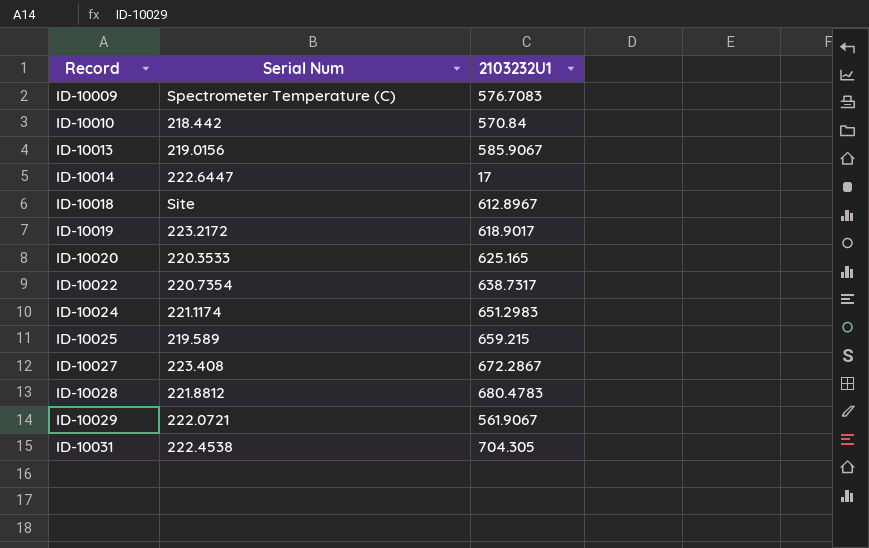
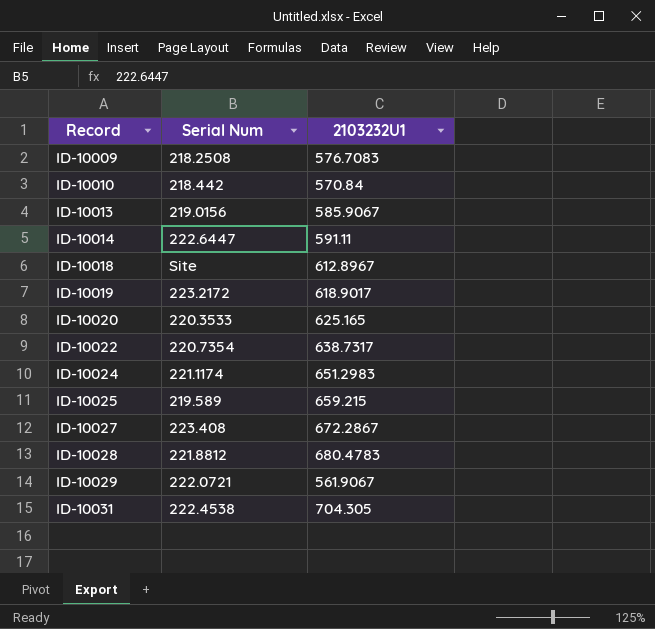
ID-10009 | Serial Num: Spectrometer Temperature (C) -> 218.2508
ID-10014 | 2103232U1: 17 -> 591.11

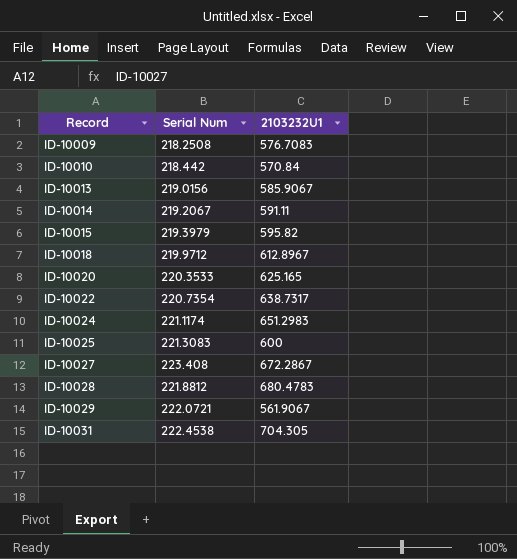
row ID-10019: 223.2172 | 618.9017 -> none
ID-10014 | Serial Num: 222.6447 -> 219.2067
row ID-10015: none -> 219.3979 | 595.82
ID-10018 | Serial Num: Site -> 219.9712
ID-10025 | Serial Num: 219.589 -> 221.3083
ID-10025 | 2103232U1: 659.215 -> 600

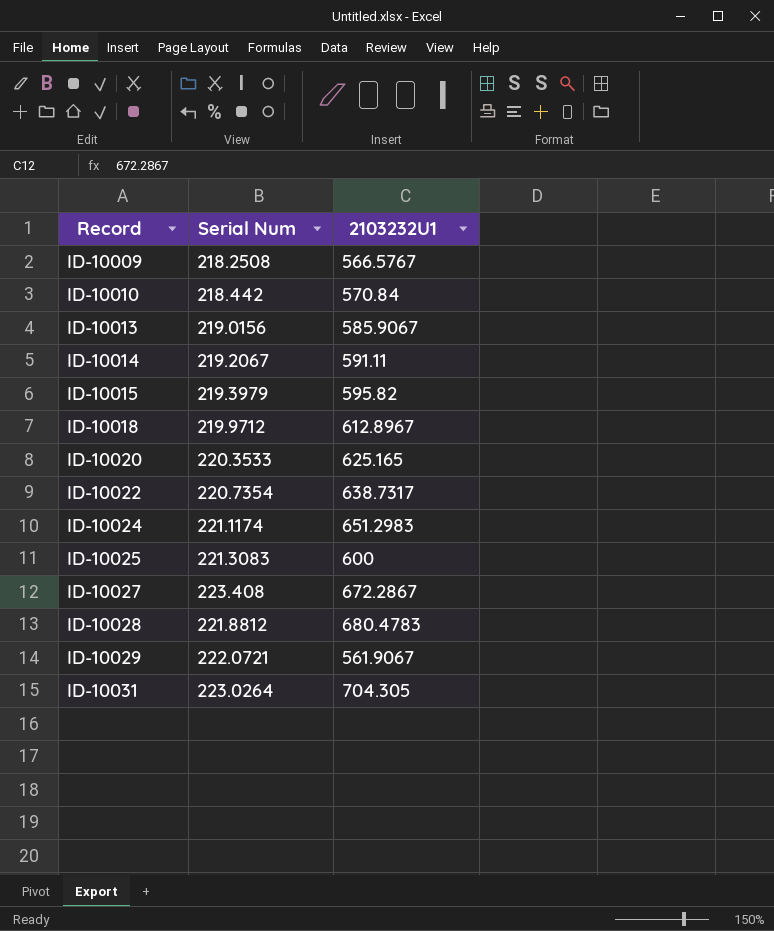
ID-10009 | 2103232U1: 576.7083 -> 566.5767
ID-10031 | Serial Num: 222.4538 -> 223.0264

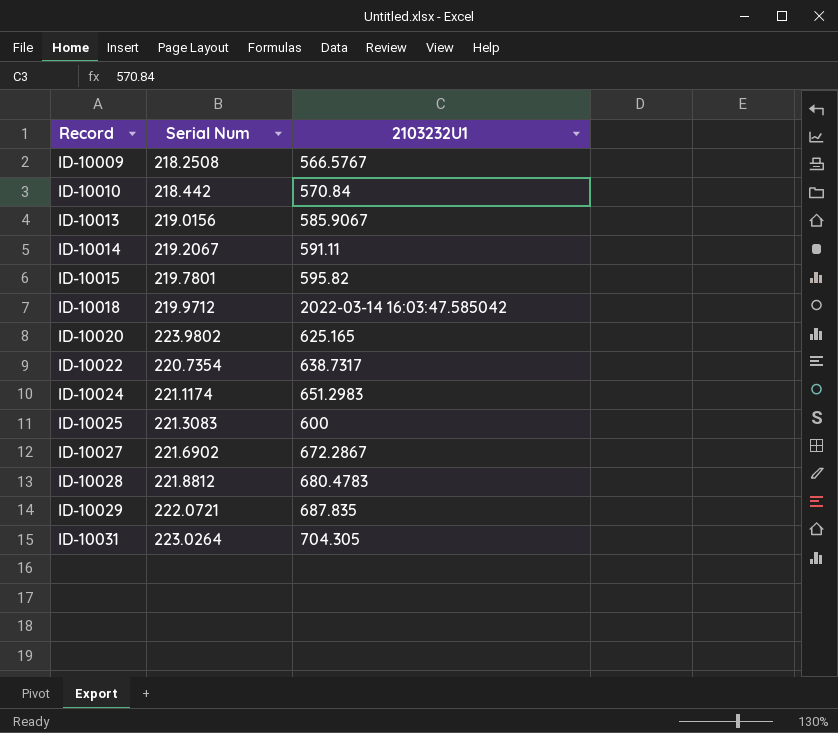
ID-10015 | Serial Num: 219.3979 -> 219.7801
ID-10018 | 2103232U1: 612.8967 -> 2022-03-14 16:03:47.585042
ID-10020 | Serial Num: 220.3533 -> 223.9802
ID-10027 | Serial Num: 223.408 -> 221.6902
ID-10029 | 2103232U1: 561.9067 -> 687.835

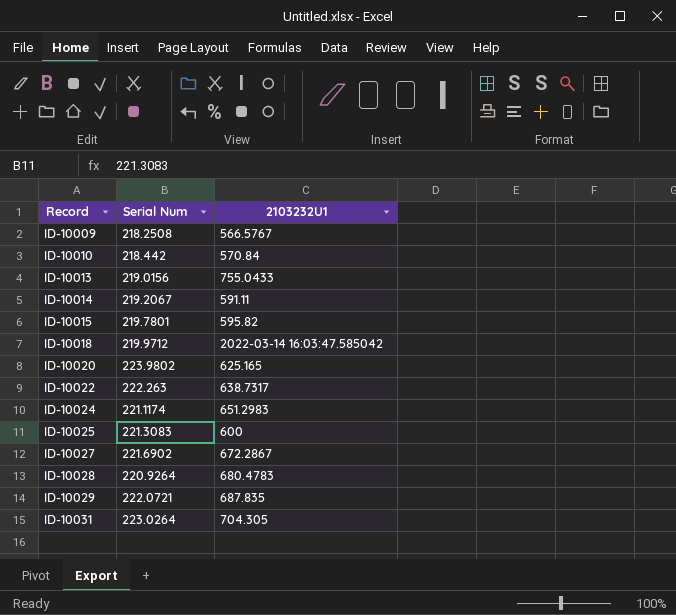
ID-10013 | 2103232U1: 585.9067 -> 755.0433
ID-10022 | Serial Num: 220.7354 -> 222.263
ID-10028 | Serial Num: 221.8812 -> 220.9264

